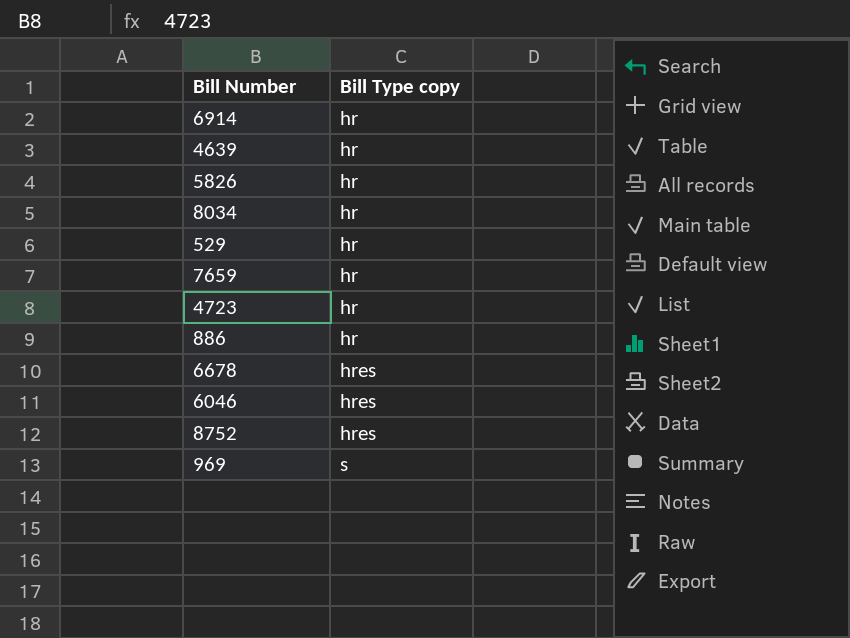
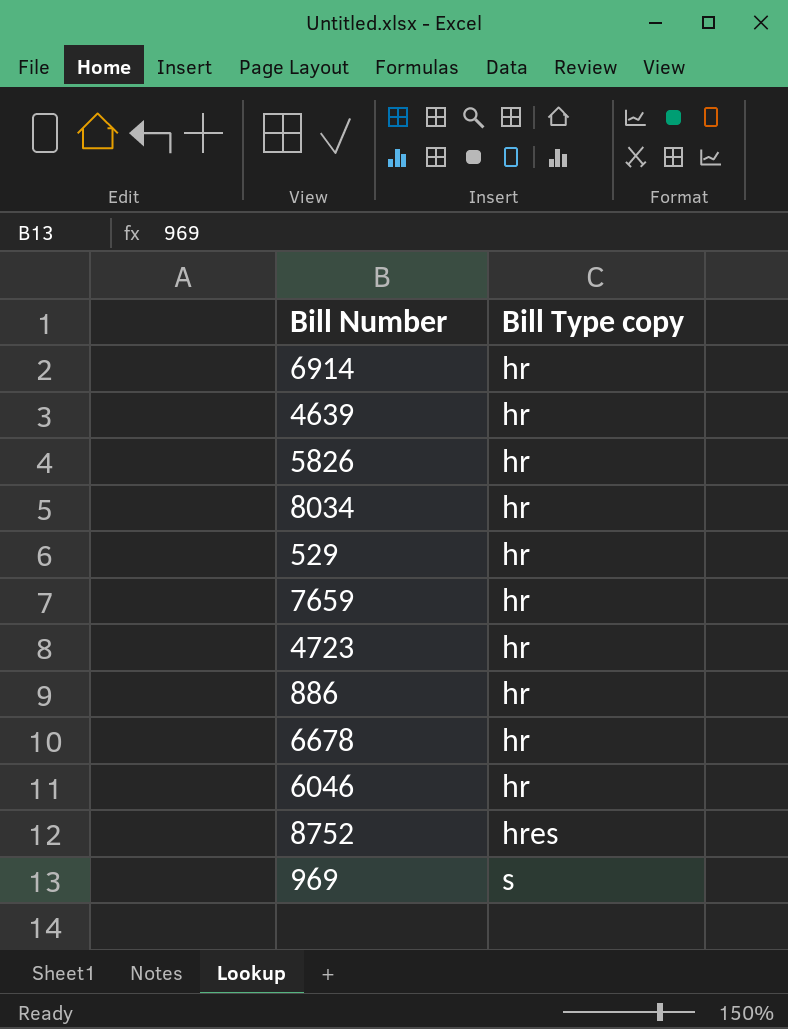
6678 | Bill Type copy: hres -> hr
6046 | Bill Type copy: hres -> hr

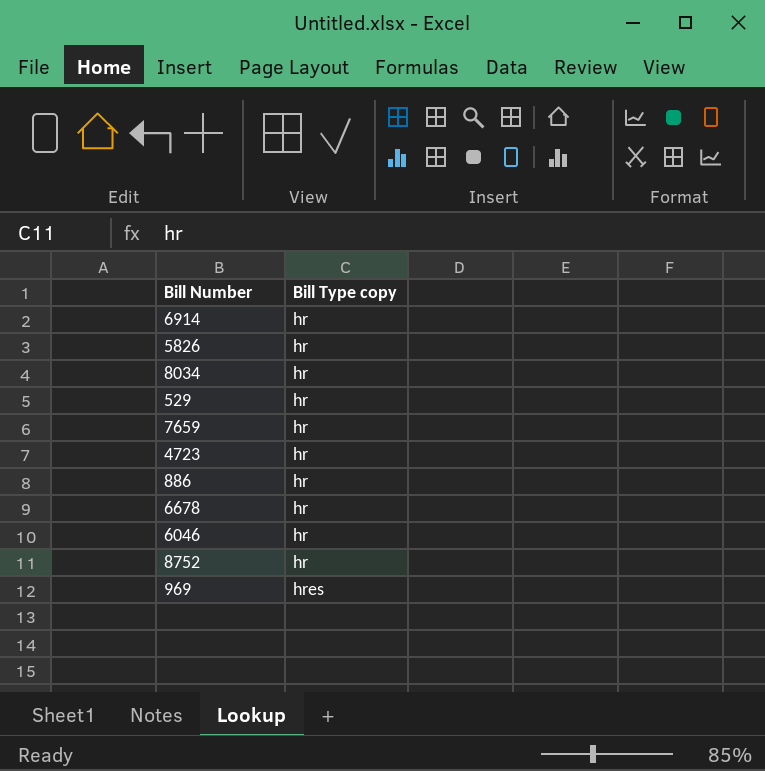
row 4639: hr -> none
8752 | Bill Type copy: hres -> hr
969 | Bill Type copy: s -> hres

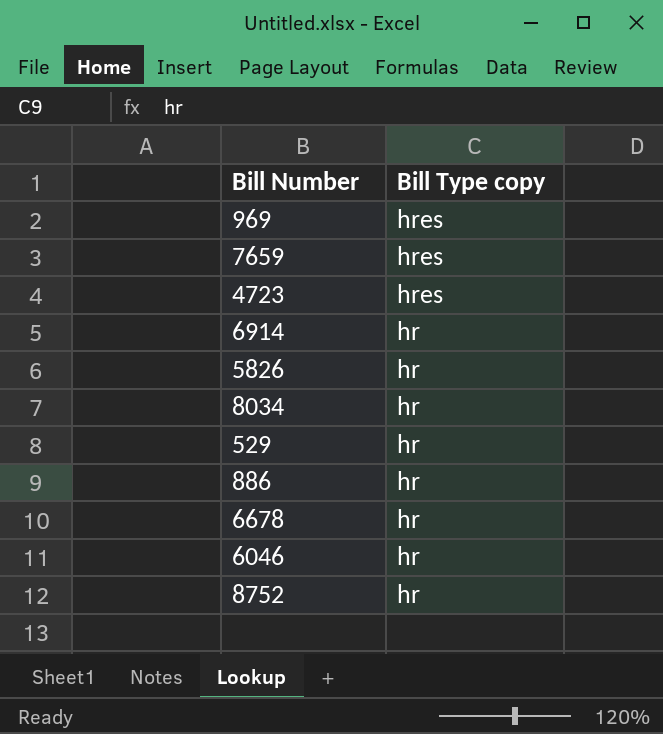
row order: Bill Type copy ascending -> Bill Type copy descending
7659 | Bill Type copy: hr -> hres
4723 | Bill Type copy: hr -> hres

